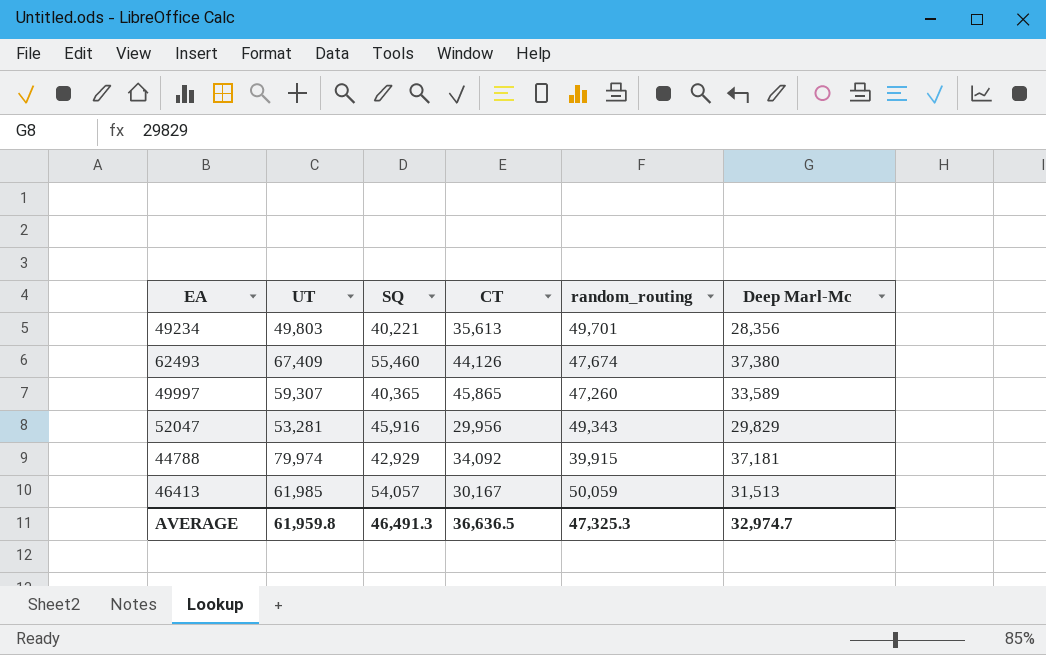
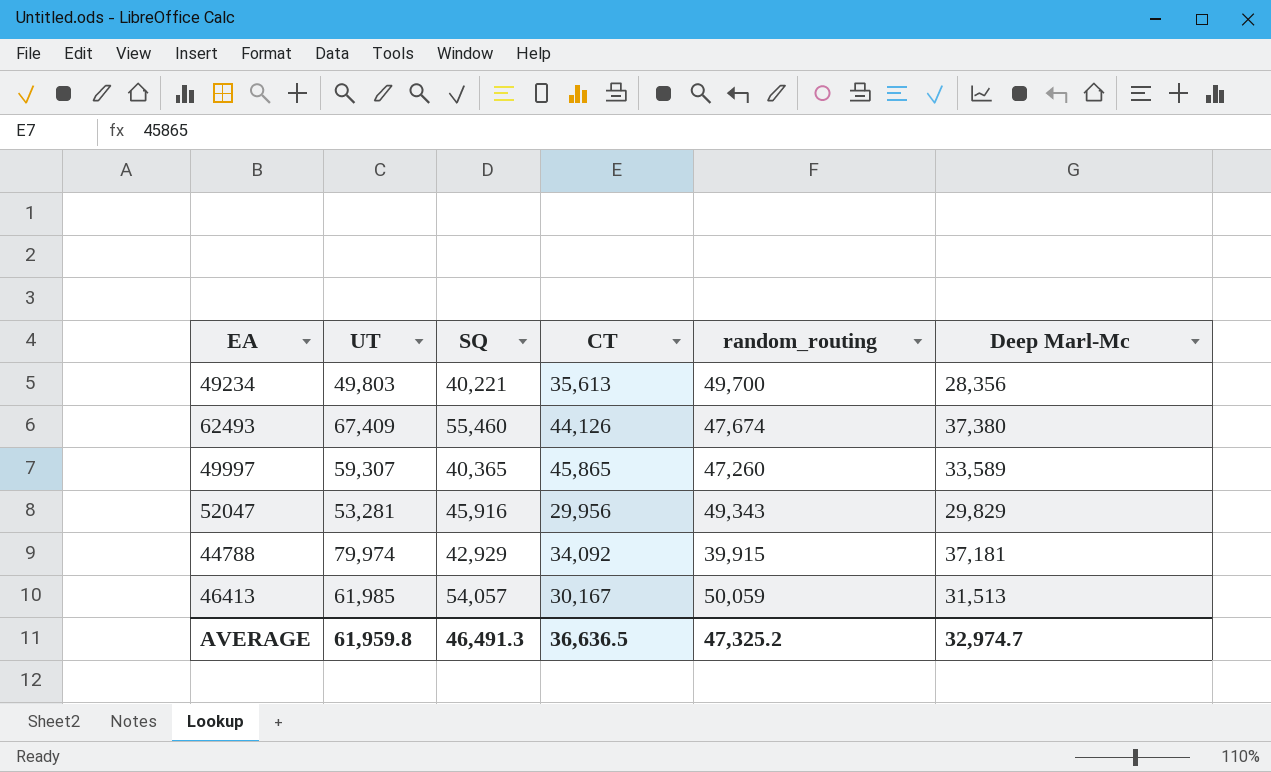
49234 | random_routing: 49,701 -> 49,700
AVERAGE | random_routing: 47,325.3 -> 47,325.2

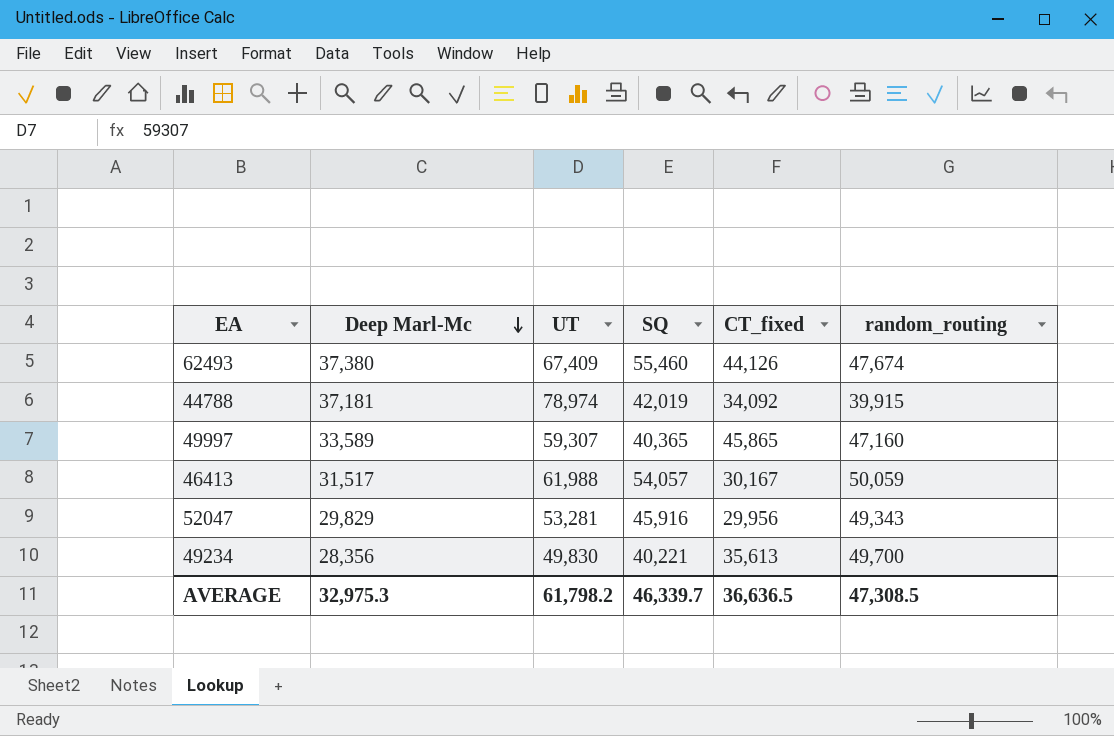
row order: none -> Deep Marl-Mc descending
column Deep Marl-Mc | position: 6 -> 2
column name: CT -> CT_fixed
44788 | UT: 79,974 -> 78,974
44788 | SQ: 42,929 -> 42,019
49997 | random_routing: 47,260 -> 47,160
46413 | Deep Marl-Mc: 31,513 -> 31,517
46413 | UT: 61,985 -> 61,988
49234 | UT: 49,803 -> 49,830
AVERAGE | Deep Marl-Mc: 32,974.7 -> 32,975.3
AVERAGE | UT: 61,959.8 -> 61,798.2
AVERAGE | SQ: 46,491.3 -> 46,339.7
AVERAGE | random_routing: 47,325.2 -> 47,308.5

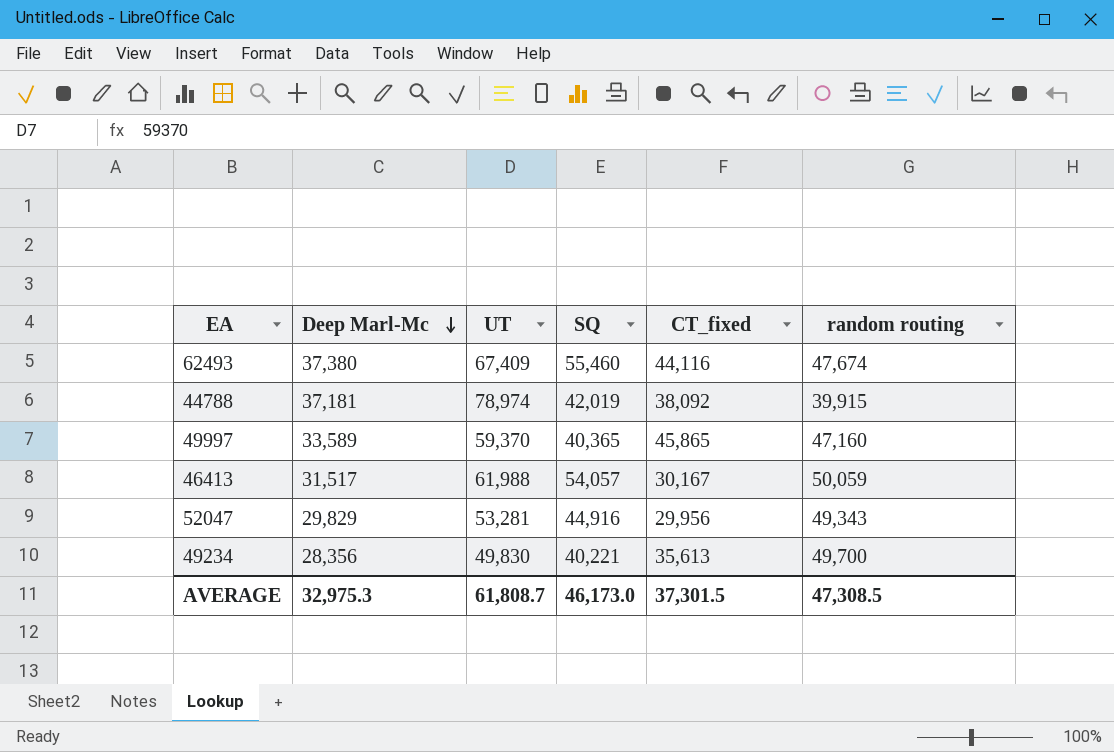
column name: random_routing -> random routing
62493 | CT_fixed: 44,126 -> 44,116
44788 | CT_fixed: 34,092 -> 38,092
49997 | UT: 59,307 -> 59,370
52047 | SQ: 45,916 -> 44,916
AVERAGE | UT: 61,798.2 -> 61,808.7
AVERAGE | SQ: 46,339.7 -> 46,173.0
AVERAGE | CT_fixed: 36,636.5 -> 37,301.5

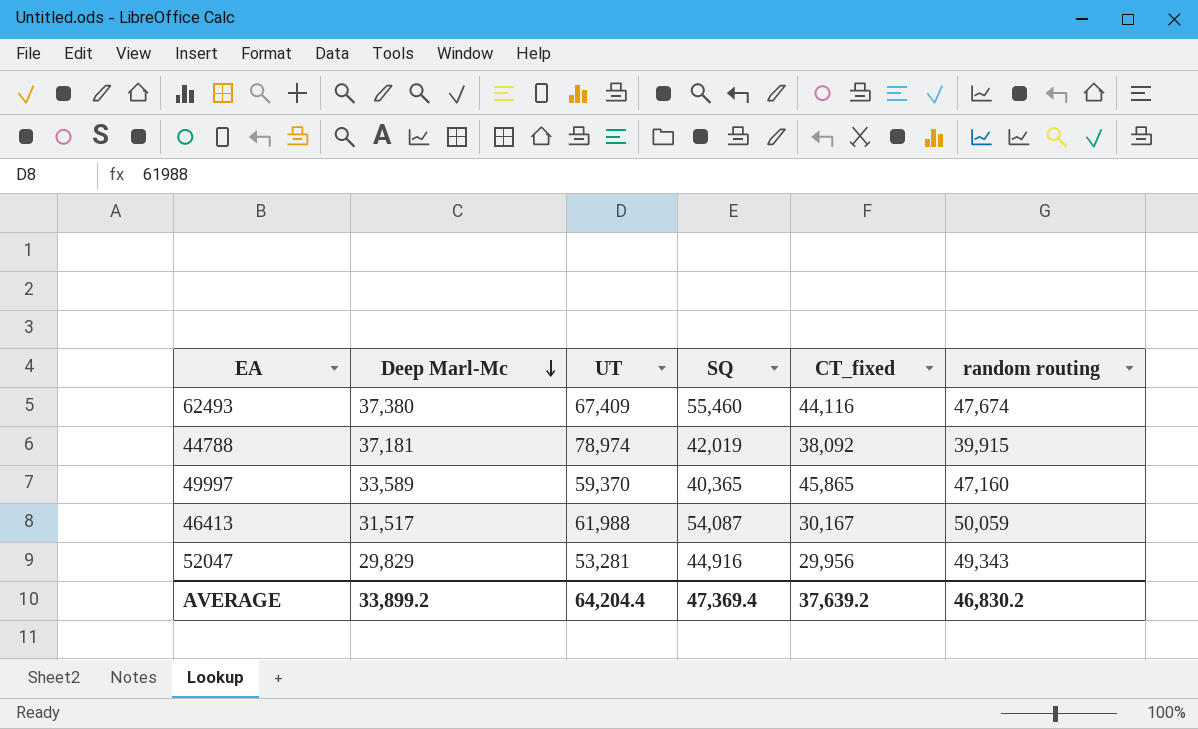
row 49234: 28,356 | 49,830 | 40,221 | 35,613 | 49,700 -> none
46413 | SQ: 54,057 -> 54,087
AVERAGE | Deep Marl-Mc: 32,975.3 -> 33,899.2
AVERAGE | UT: 61,808.7 -> 64,204.4
AVERAGE | SQ: 46,173.0 -> 47,369.4
AVERAGE | CT_fixed: 37,301.5 -> 37,639.2
AVERAGE | random routing: 47,308.5 -> 46,830.2

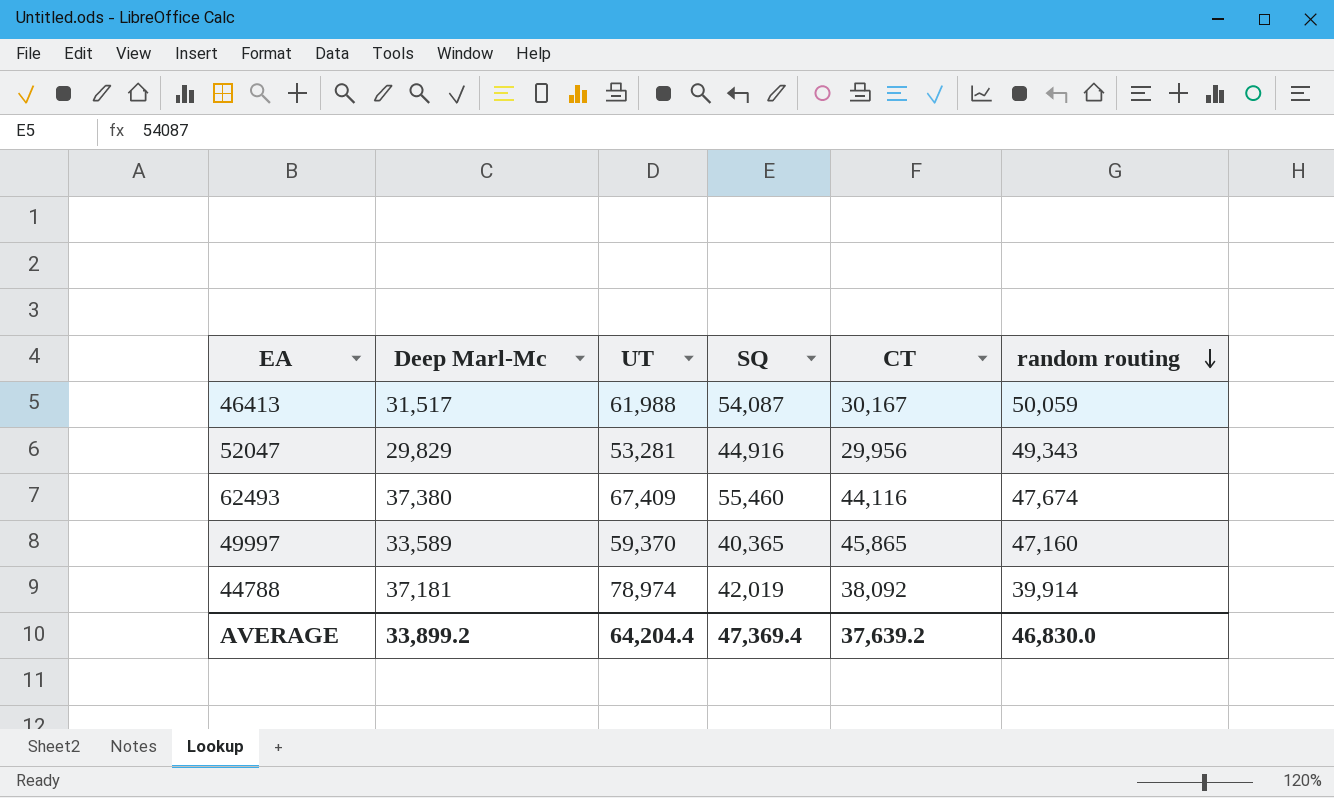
row order: Deep Marl-Mc descending -> random routing descending
column name: CT_fixed -> CT
44788 | random routing: 39,915 -> 39,914
AVERAGE | random routing: 46,830.2 -> 46,830.0

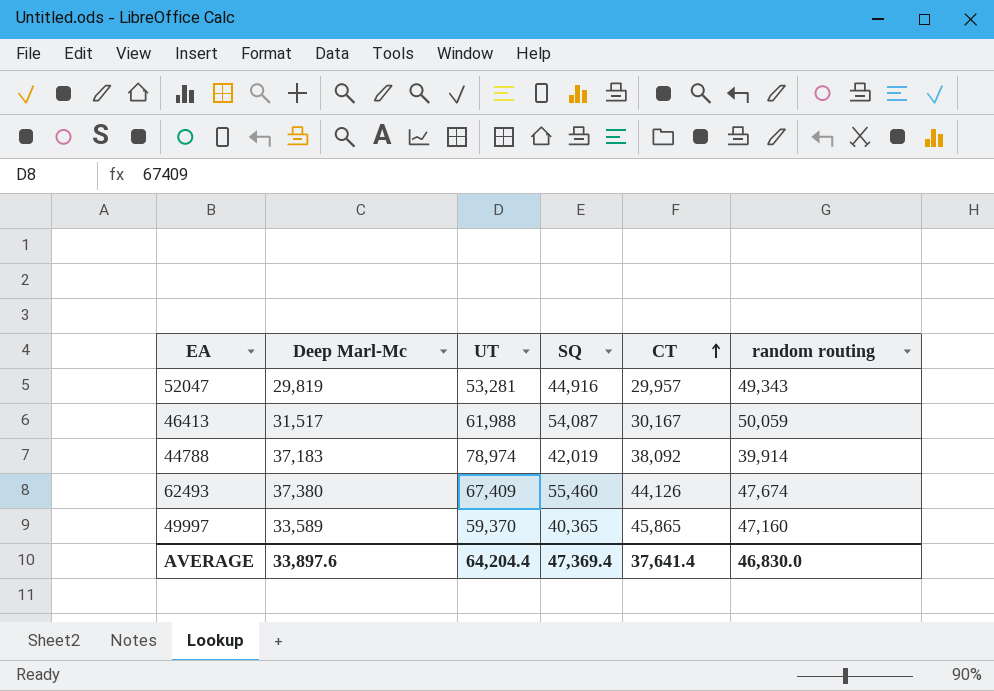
row order: random routing descending -> CT ascending
52047 | Deep Marl-Mc: 29,829 -> 29,819
52047 | CT: 29,956 -> 29,957
44788 | Deep Marl-Mc: 37,181 -> 37,183
62493 | CT: 44,116 -> 44,126
AVERAGE | Deep Marl-Mc: 33,899.2 -> 33,897.6
AVERAGE | CT: 37,639.2 -> 37,641.4

